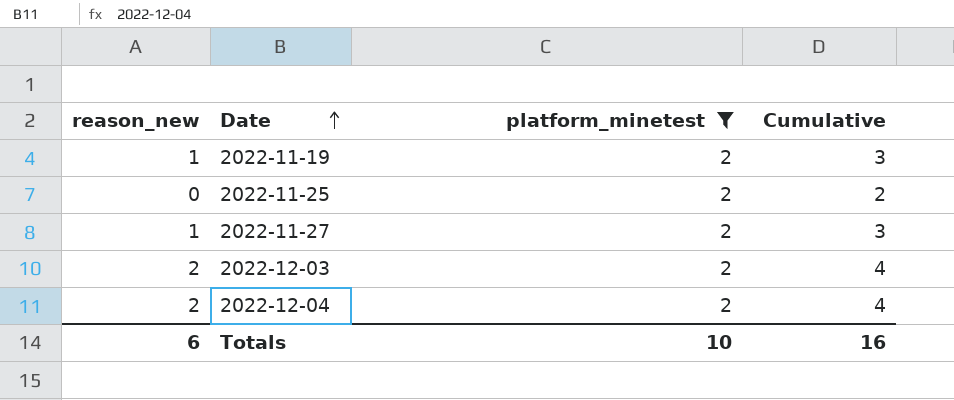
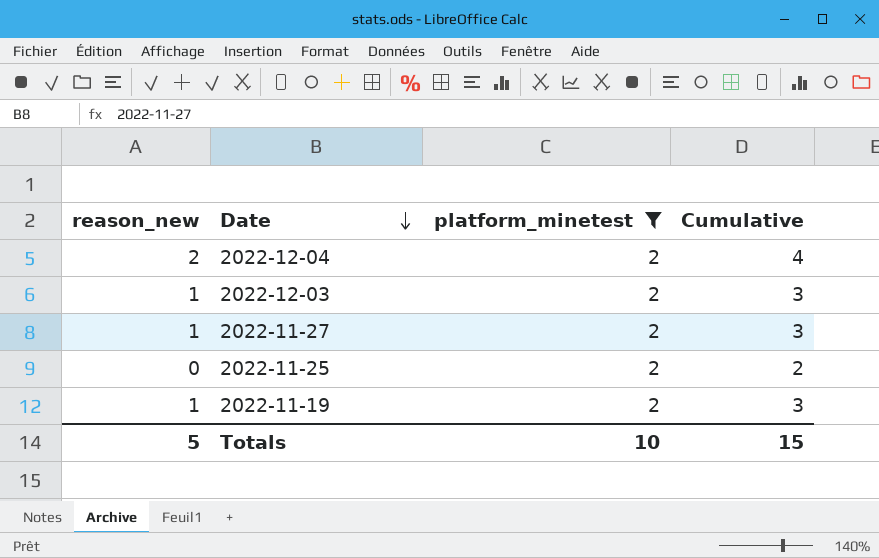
row order: Date ascending -> Date descending
2022-12-03 | reason_new: 2 -> 1
2022-12-03 | Cumulative: 4 -> 3
Totals | reason_new: 6 -> 5
Totals | Cumulative: 16 -> 15

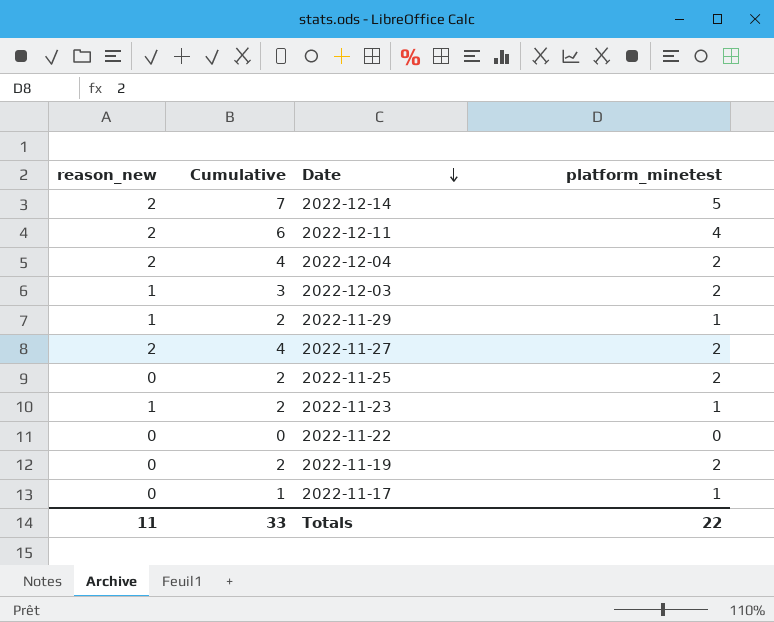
filter: platform_minetest = 2 -> none
column Cumulative | position: 4 -> 2
2022-11-27 | reason_new: 1 -> 2
2022-11-27 | Cumulative: 3 -> 4
2022-11-19 | reason_new: 1 -> 0
2022-11-19 | Cumulative: 3 -> 2
Totals | reason_new: 5 -> 11
Totals | Cumulative: 15 -> 33
Totals | platform_minetest: 10 -> 22

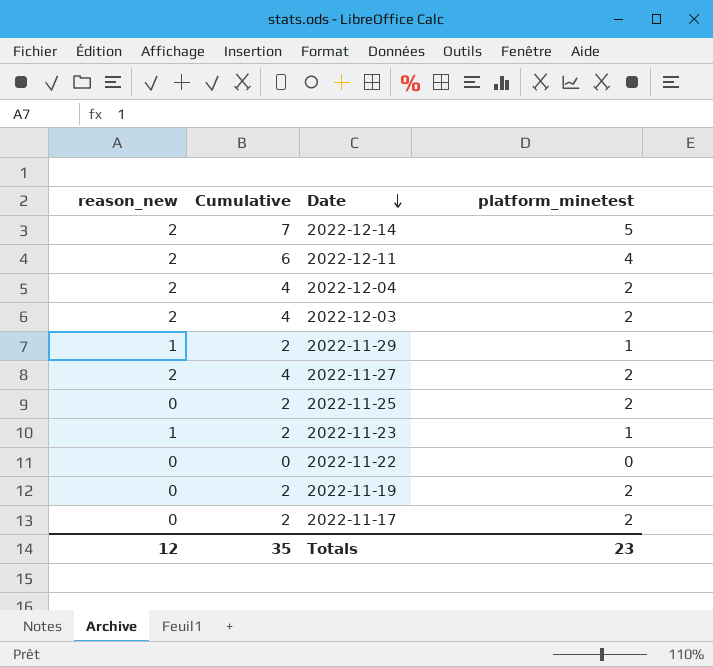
2022-12-03 | reason_new: 1 -> 2
2022-12-03 | Cumulative: 3 -> 4
2022-11-17 | Cumulative: 1 -> 2
2022-11-17 | platform_minetest: 1 -> 2
Totals | reason_new: 11 -> 12
Totals | Cumulative: 33 -> 35
Totals | platform_minetest: 22 -> 23

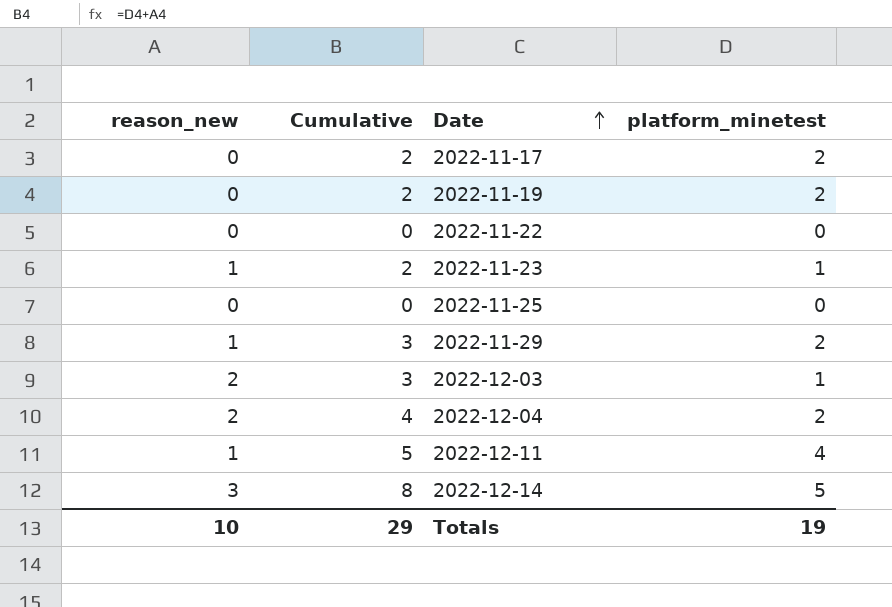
row order: Date descending -> Date ascending
row 2022-11-27: 2 | 4 | 2 -> none
2022-11-25 | Cumulative: 2 -> 0
2022-11-25 | platform_minetest: 2 -> 0
2022-11-29 | Cumulative: 2 -> 3
2022-11-29 | platform_minetest: 1 -> 2
2022-12-03 | Cumulative: 4 -> 3
2022-12-03 | platform_minetest: 2 -> 1
2022-12-11 | reason_new: 2 -> 1
2022-12-11 | Cumulative: 6 -> 5
2022-12-14 | reason_new: 2 -> 3
2022-12-14 | Cumulative: 7 -> 8
Totals | reason_new: 12 -> 10
Totals | Cumulative: 35 -> 29
Totals | platform_minetest: 23 -> 19

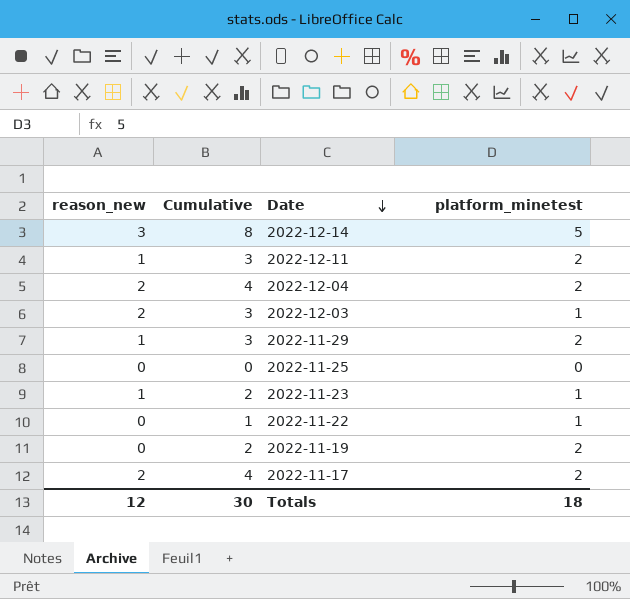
row order: Date ascending -> Date descending
2022-12-11 | Cumulative: 5 -> 3
2022-12-11 | platform_minetest: 4 -> 2
2022-11-22 | Cumulative: 0 -> 1
2022-11-22 | platform_minetest: 0 -> 1
2022-11-17 | reason_new: 0 -> 2
2022-11-17 | Cumulative: 2 -> 4
Totals | reason_new: 10 -> 12
Totals | Cumulative: 29 -> 30
Totals | platform_minetest: 19 -> 18

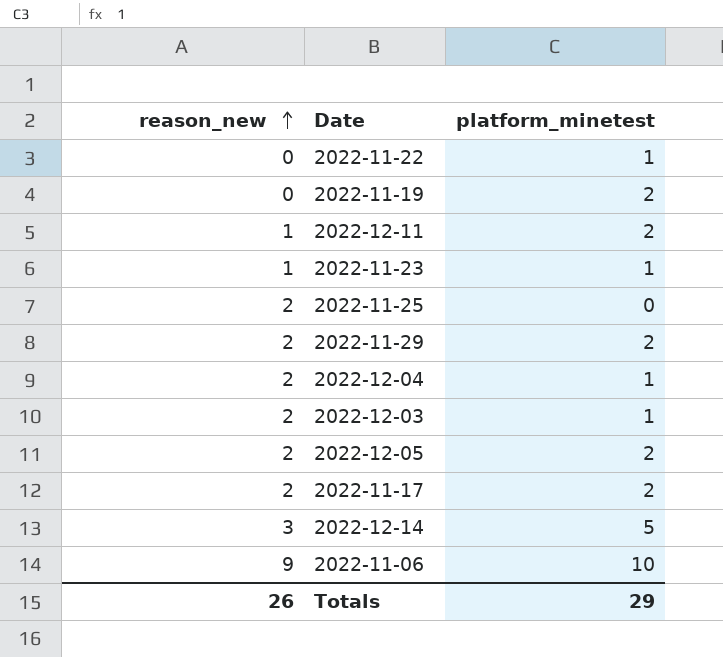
row order: Date descending -> reason_new ascending
column Cumulative | formula: [reason_new] + [platform_minetest] -> none
2022-11-25 | reason_new: 0 -> 2
2022-11-29 | reason_new: 1 -> 2
2022-12-04 | platform_minetest: 2 -> 1
row 2022-12-05: none -> 2 | 2
row 2022-11-06: none -> 9 | 10
Totals | reason_new: 12 -> 26
Totals | platform_minetest: 18 -> 29

